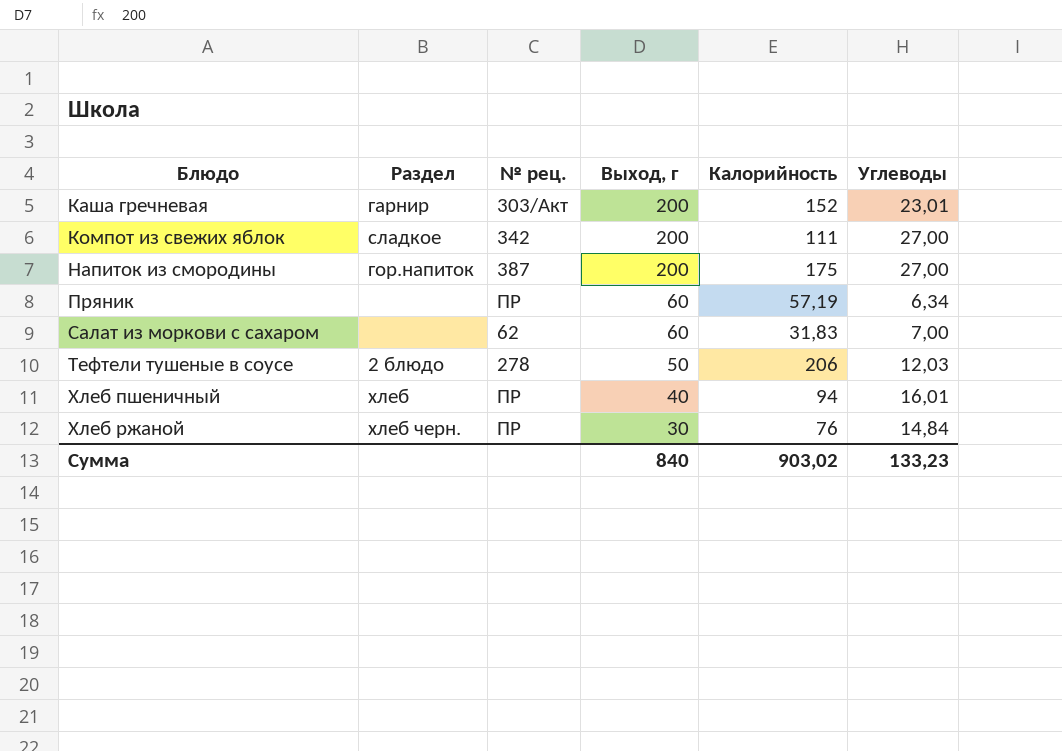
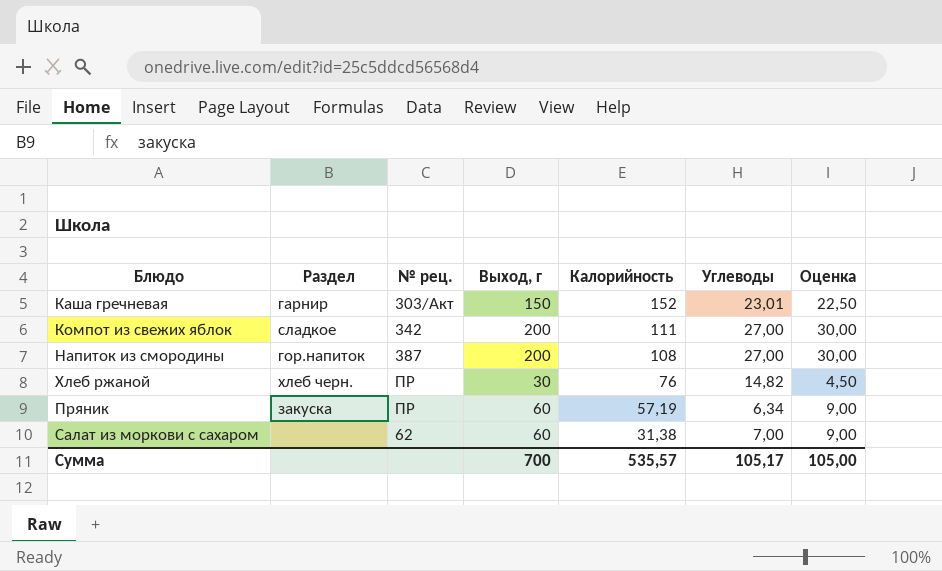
row order: Блюдо ascending -> Калорийность descending
column Оценка | formula: none -> [Выход, г] * 0,15
row Тефтели тушеные в соусе: 2 блюдо | 278 | 50 | 206 | 12,03 -> none
row Хлеб пшеничный: хлеб | ПР | 40 | 94 | 16,01 -> none
Каша гречневая | Выход, г: 200 -> 150
Напиток из смородины | Калорийность: 175 -> 108
Хлеб ржаной | Углеводы: 14,84 -> 14,82
Пряник | Раздел: none -> закуска
Салат из моркови с сахаром | Калорийность: 31,83 -> 31,38
Сумма | Выход, г: 840 -> 700
Сумма | Калорийность: 903,02 -> 535,57
Сумма | Углеводы: 133,23 -> 105,17

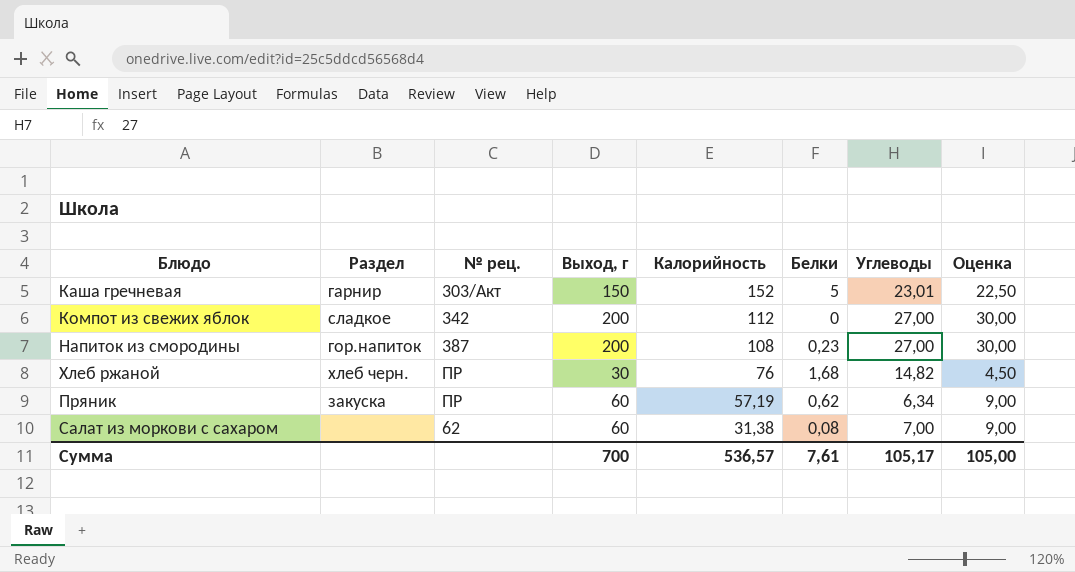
column Белки | position: none -> 6
Компот из свежих яблок | Калорийность: 111 -> 112
Сумма | Калорийность: 535,57 -> 536,57

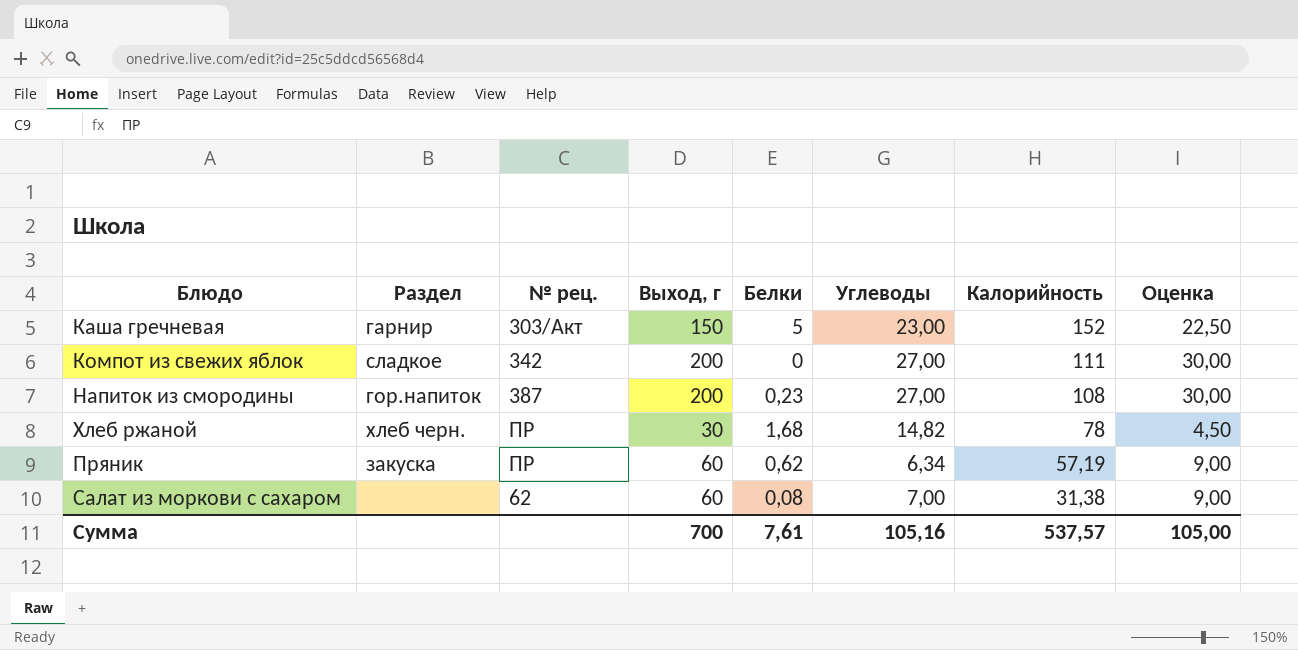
column Калорийность | position: 5 -> 7
Каша гречневая | Углеводы: 23,01 -> 23,00
Компот из свежих яблок | Калорийность: 112 -> 111
Хлеб ржаной | Калорийность: 76 -> 78
Сумма | Углеводы: 105,17 -> 105,16
Сумма | Калорийность: 536,57 -> 537,57

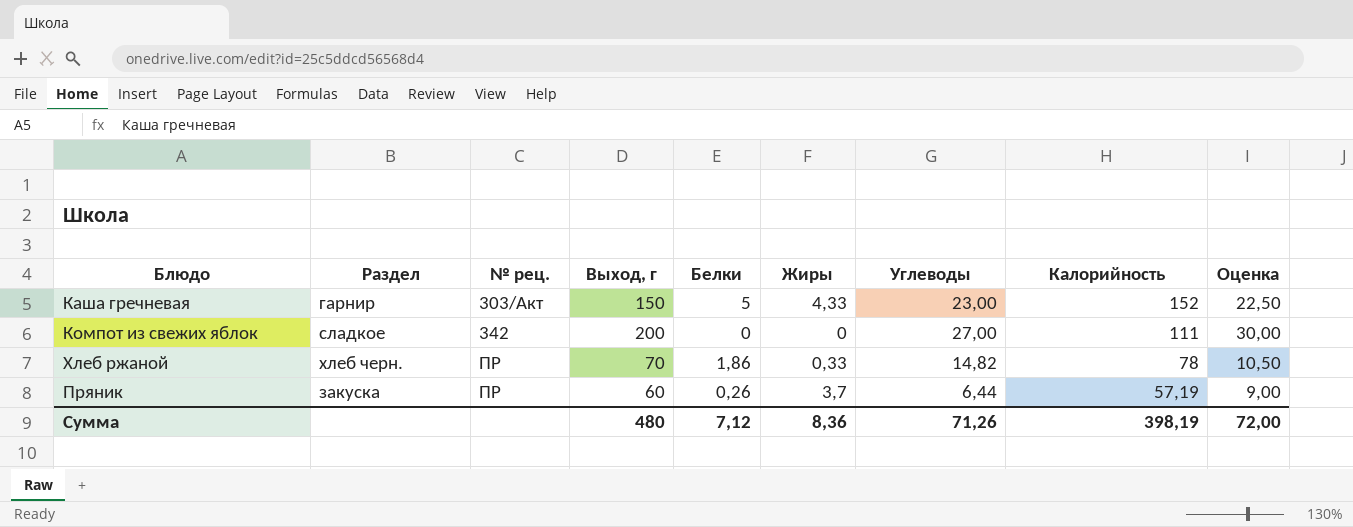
column Жиры | position: none -> 6
row Напиток из смородины: гор.напиток | 387 | 200 | 0,23 | 27,00 | 108 | 30,00 -> none
row Салат из моркови с сахаром: none | 62 | 60 | 0,08 | 7,00 | 31,38 | 9,00 -> none
Хлеб ржаной | Выход, г: 30 -> 70
Хлеб ржаной | Белки: 1,68 -> 1,86
Хлеб ржаной | Оценка: 4,50 -> 10,50
Пряник | Белки: 0,62 -> 0,26
Пряник | Углеводы: 6,34 -> 6,44
Сумма | Выход, г: 700 -> 480
Сумма | Белки: 7,61 -> 7,12
Сумма | Углеводы: 105,16 -> 71,26
Сумма | Калорийность: 537,57 -> 398,19
Сумма | Оценка: 105,00 -> 72,00

